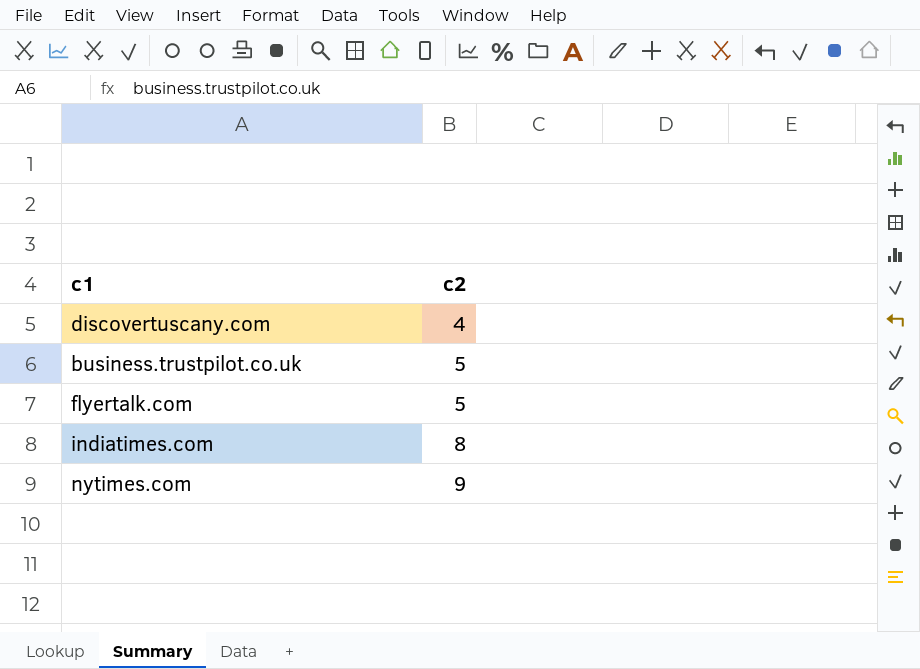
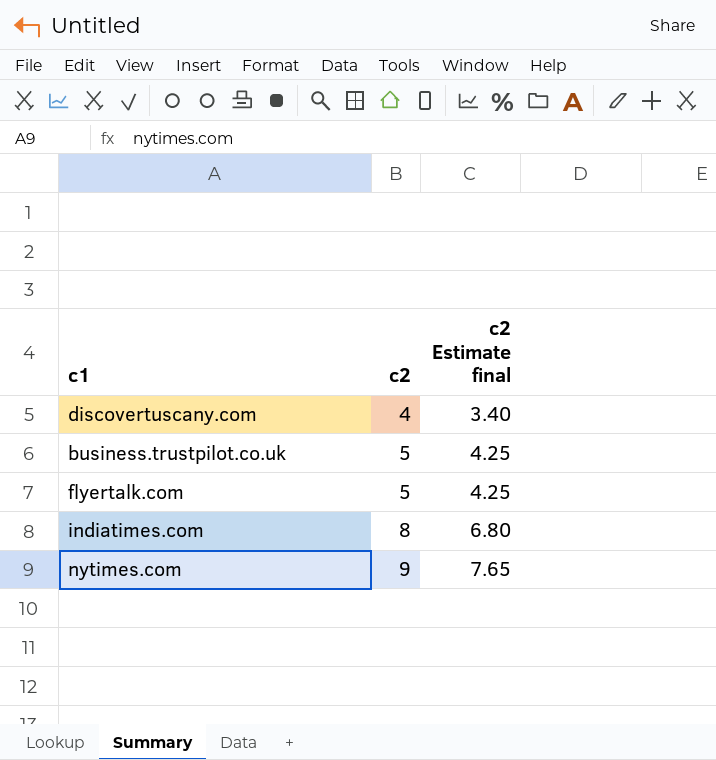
column c2 Estimate final | formula: none -> [c2] * 0.85

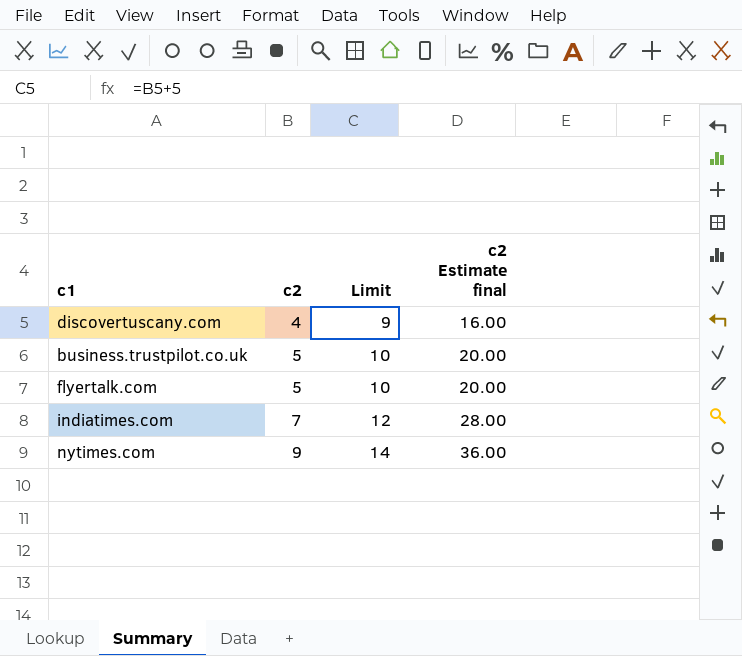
column Limit | formula: none -> [c2] + 5
column c2 Estimate final | formula: [c2] * 0.85 -> [c2] * 4
indiatimes.com | c2: 8 -> 7

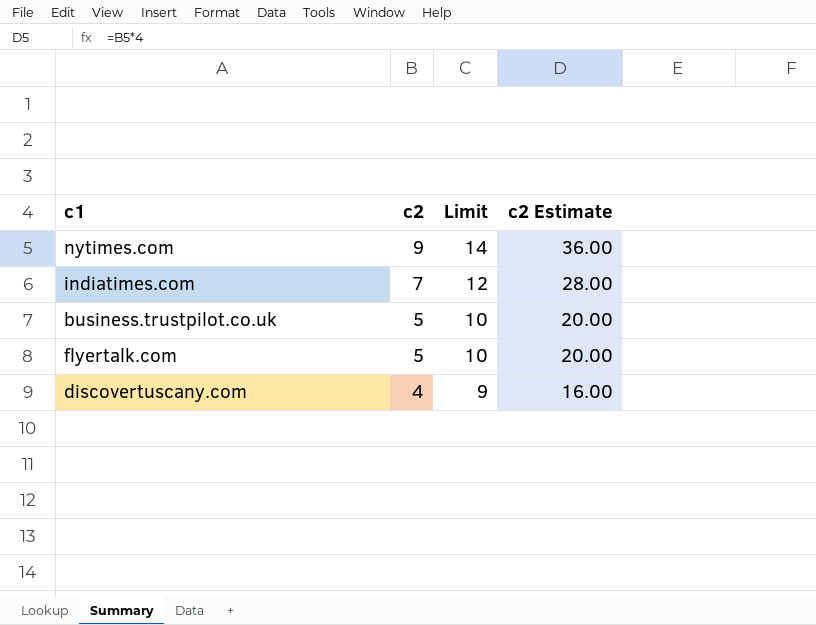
row order: c2 ascending -> c2 descending
column name: c2 Estimate final -> c2 Estimate

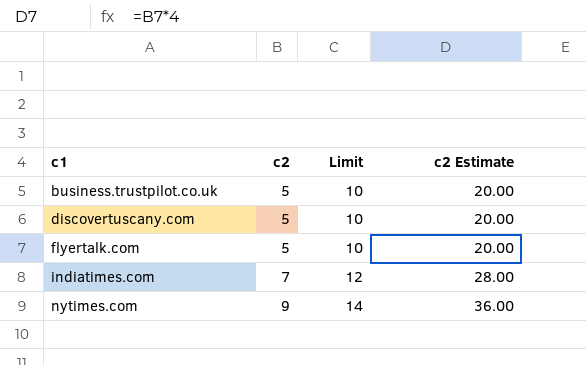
row order: c2 descending -> c1 ascending
discovertuscany.com | c2: 4 -> 5
discovertuscany.com | Limit: 9 -> 10
discovertuscany.com | c2 Estimate: 16.00 -> 20.00

